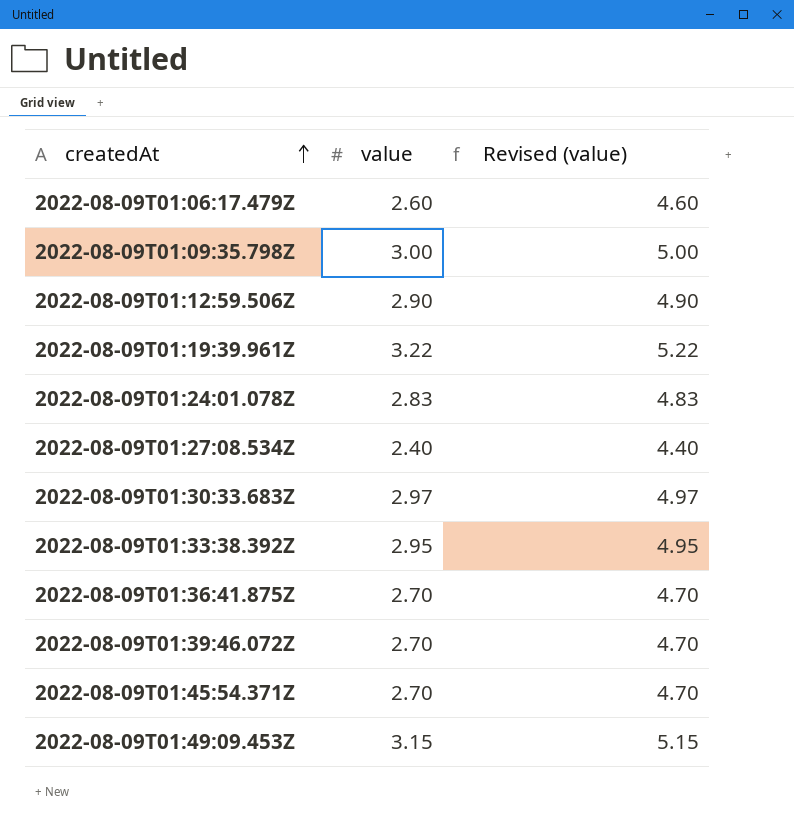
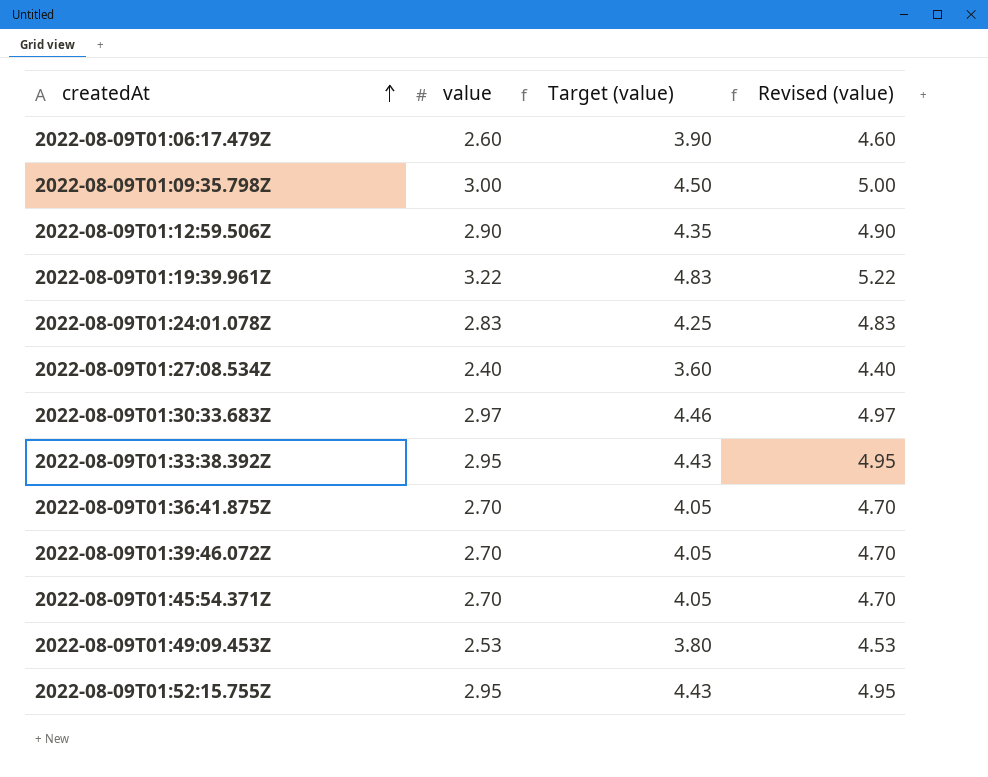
column Target (value) | formula: none -> [value] * 1.5
2022-08-09T01:49:09.453Z | value: 3.15 -> 2.53
2022-08-09T01:49:09.453Z | Revised (value): 5.15 -> 4.53
row 2022-08-09T01:52:15.755Z: none -> 2.95 | 4.43 | 4.95

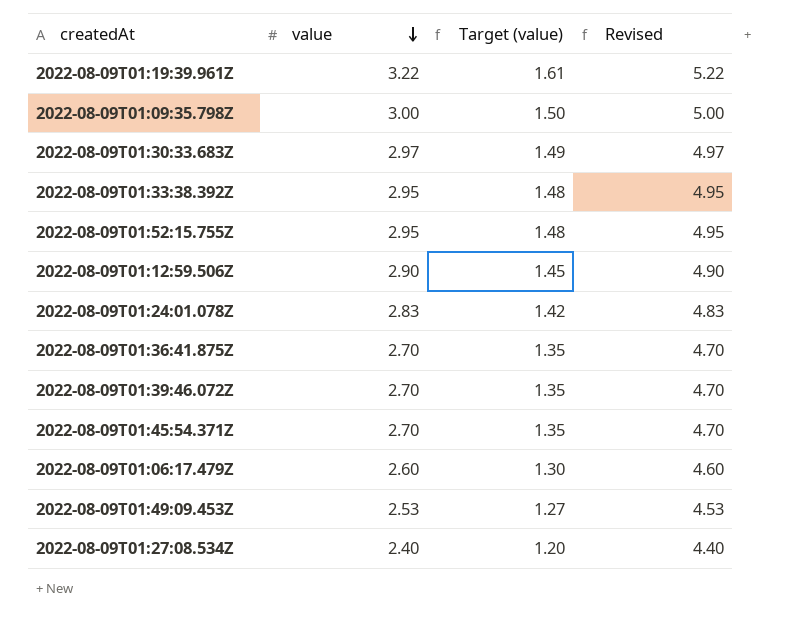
row order: createdAt ascending -> value descending
column Target (value) | formula: [value] * 1.5 -> [value] * 0.5
column name: Revised (value) -> Revised

